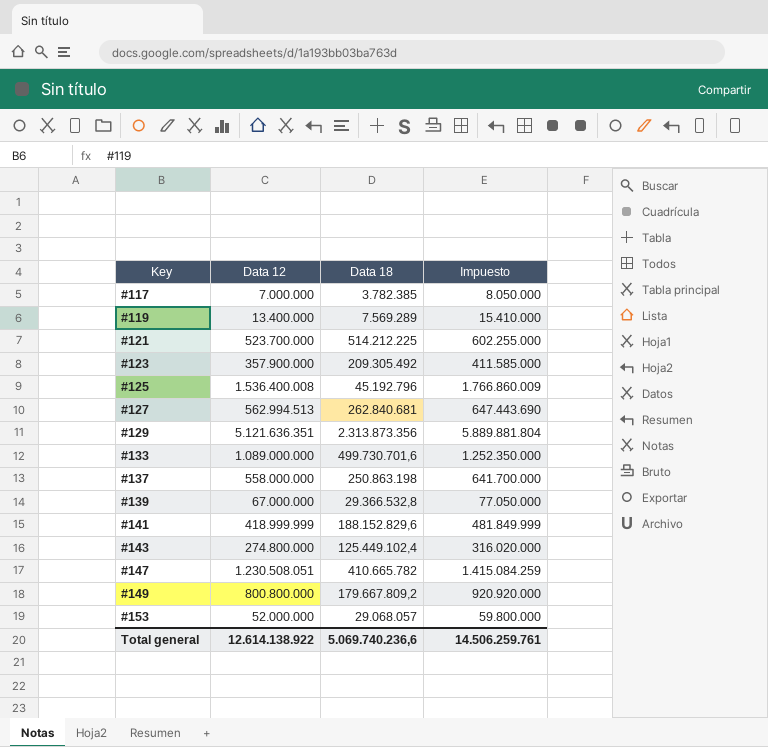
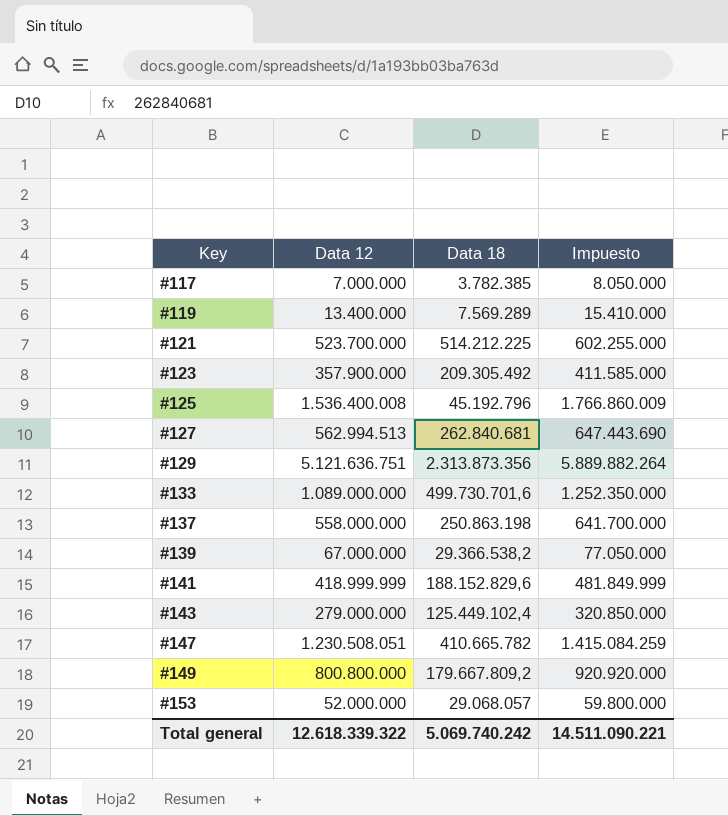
#129 | Data 12: 5.121.636.351 -> 5.121.636.751
#129 | Impuesto: 5.889.881.804 -> 5.889.882.264
#139 | Data 18: 29.366.532,8 -> 29.366.538,2
#143 | Data 12: 274.800.000 -> 279.000.000
#143 | Impuesto: 316.020.000 -> 320.850.000
Total general | Data 12: 12.614.138.922 -> 12.618.339.322
Total general | Data 18: 5.069.740.236,6 -> 5.069.740.242
Total general | Impuesto: 14.506.259.761 -> 14.511.090.221

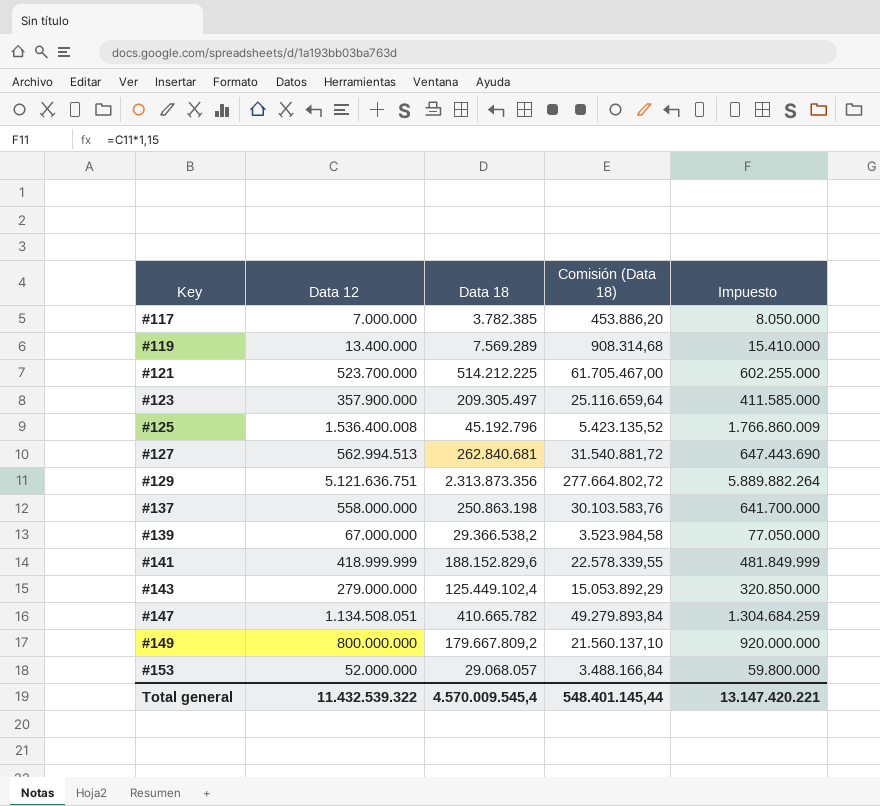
column Comisión (Data 18) | formula: none -> [Data 18] * 0,12
row #133: 1.089.000.000 | 499.730.701,6 | 1.252.350.000 -> none
#123 | Data 18: 209.305.492 -> 209.305.497
#147 | Data 12: 1.230.508.051 -> 1.134.508.051
#147 | Impuesto: 1.415.084.259 -> 1.304.684.259
#149 | Data 12: 800.800.000 -> 800.000.000
#149 | Impuesto: 920.920.000 -> 920.000.000
Total general | Data 12: 12.618.339.322 -> 11.432.539.322
Total general | Data 18: 5.069.740.242 -> 4.570.009.545,4
Total general | Impuesto: 14.511.090.221 -> 13.147.420.221

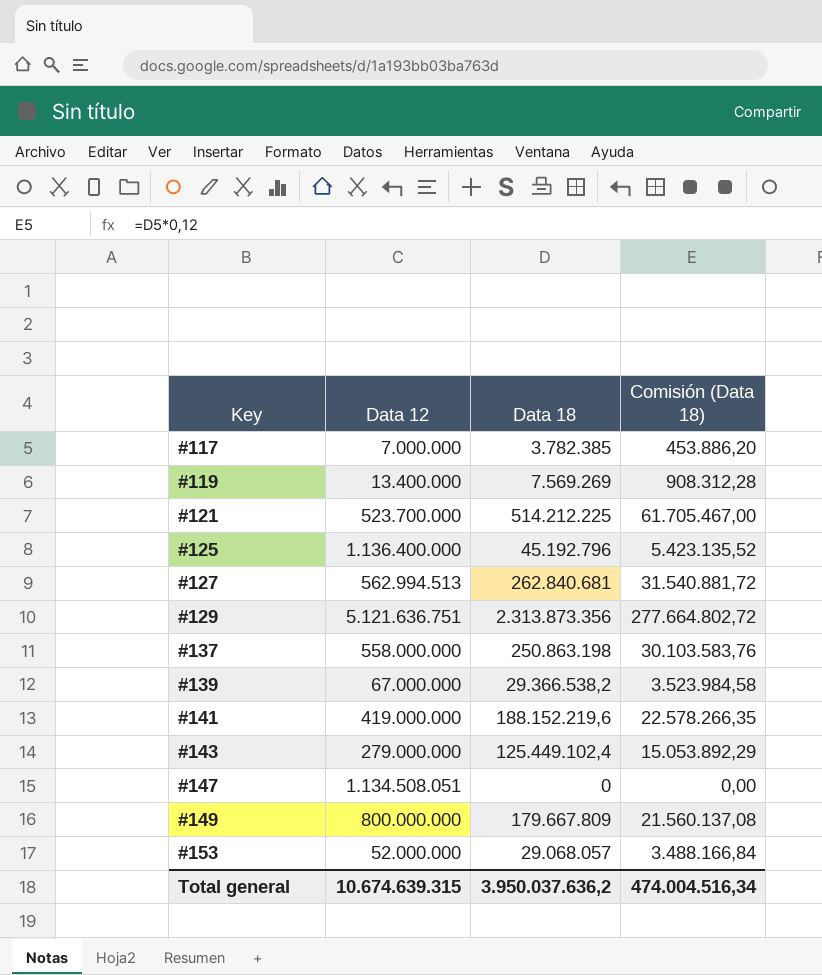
column Impuesto | formula: [Data 12] * 1,15 -> none
row #123: 357.900.000 | 209.305.497 | 25.116.659,64 | 411.585.000 -> none
#119 | Data 18: 7.569.289 -> 7.569.269
#119 | Comisión (Data 18): 908.314,68 -> 908.312,28
#125 | Data 12: 1.536.400.008 -> 1.136.400.000
#141 | Data 12: 418.999.999 -> 419.000.000
#141 | Data 18: 188.152.829,6 -> 188.152.219,6
#141 | Comisión (Data 18): 22.578.339,55 -> 22.578.266,35
#147 | Data 18: 410.665.782 -> 0
#147 | Comisión (Data 18): 49.279.893,84 -> 0,00
#149 | Data 18: 179.667.809,2 -> 179.667.809
#149 | Comisión (Data 18): 21.560.137,10 -> 21.560.137,08
Total general | Data 12: 11.432.539.322 -> 10.674.639.315
Total general | Data 18: 4.570.009.545,4 -> 3.950.037.636,2
Total general | Comisión (Data 18): 548.401.145,44 -> 474.004.516,34

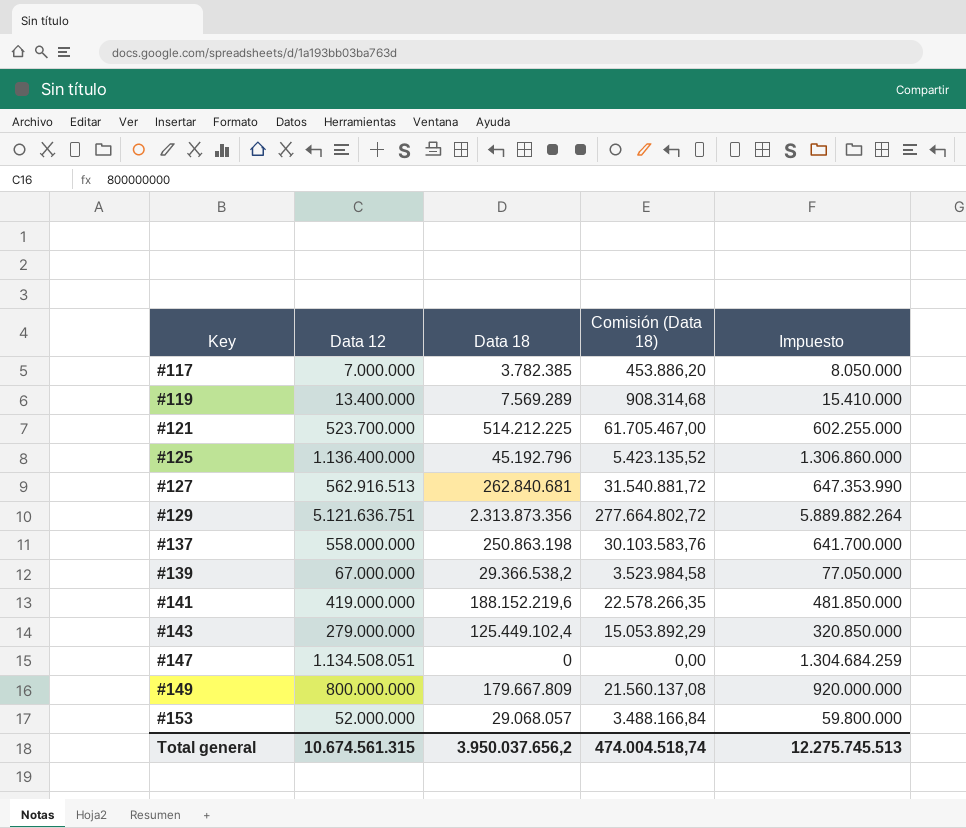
column Impuesto | formula: none -> [Data 12] * 1,15
#119 | Data 18: 7.569.269 -> 7.569.289
#119 | Comisión (Data 18): 908.312,28 -> 908.314,68
#127 | Data 12: 562.994.513 -> 562.916.513
Total general | Data 12: 10.674.639.315 -> 10.674.561.315
Total general | Data 18: 3.950.037.636,2 -> 3.950.037.656,2
Total general | Comisión (Data 18): 474.004.516,34 -> 474.004.518,74

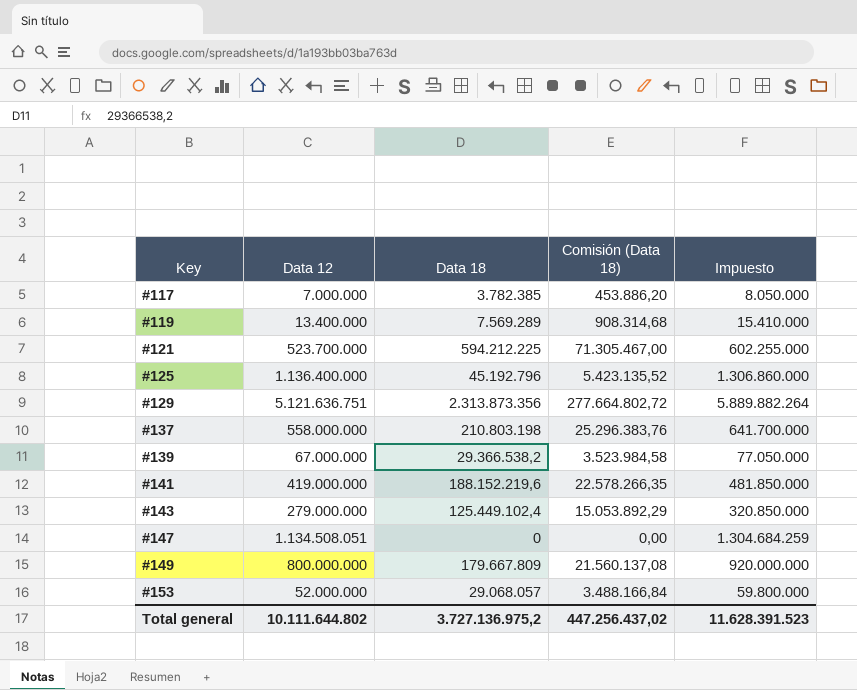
row #127: 562.916.513 | 262.840.681 | 31.540.881,72 | 647.353.990 -> none
#121 | Data 18: 514.212.225 -> 594.212.225
#121 | Comisión (Data 18): 61.705.467,00 -> 71.305.467,00
#137 | Data 18: 250.863.198 -> 210.803.198
#137 | Comisión (Data 18): 30.103.583,76 -> 25.296.383,76
Total general | Data 12: 10.674.561.315 -> 10.111.644.802
Total general | Data 18: 3.950.037.656,2 -> 3.727.136.975,2
Total general | Comisión (Data 18): 474.004.518,74 -> 447.256.437,02
Total general | Impuesto: 12.275.745.513 -> 11.628.391.523

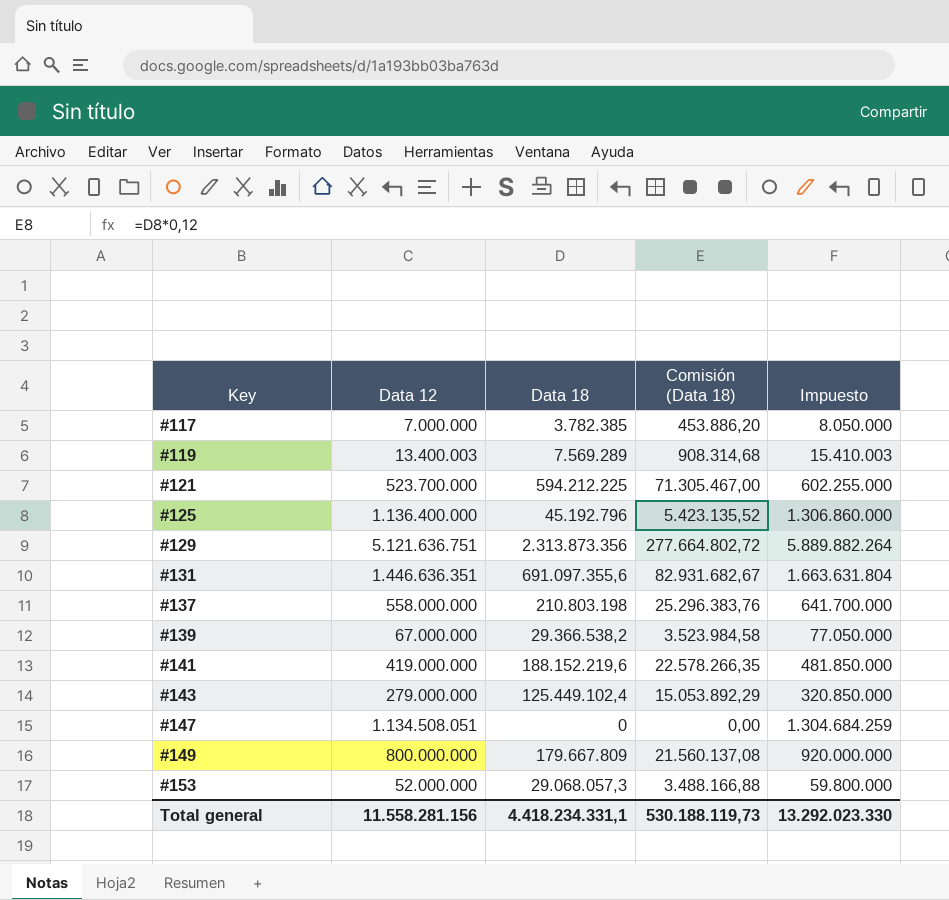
#119 | Data 12: 13.400.000 -> 13.400.003
#119 | Impuesto: 15.410.000 -> 15.410.003
row #131: none -> 1.446.636.351 | 691.097.355,6 | 82.931.682,67 | 1.663.631.804
#153 | Data 18: 29.068.057 -> 29.068.057,3
#153 | Comisión (Data 18): 3.488.166,84 -> 3.488.166,88
Total general | Data 12: 10.111.644.802 -> 11.558.281.156
Total general | Data 18: 3.727.136.975,2 -> 4.418.234.331,1
Total general | Comisión (Data 18): 447.256.437,02 -> 530.188.119,73
Total general | Impuesto: 11.628.391.523 -> 13.292.023.330

